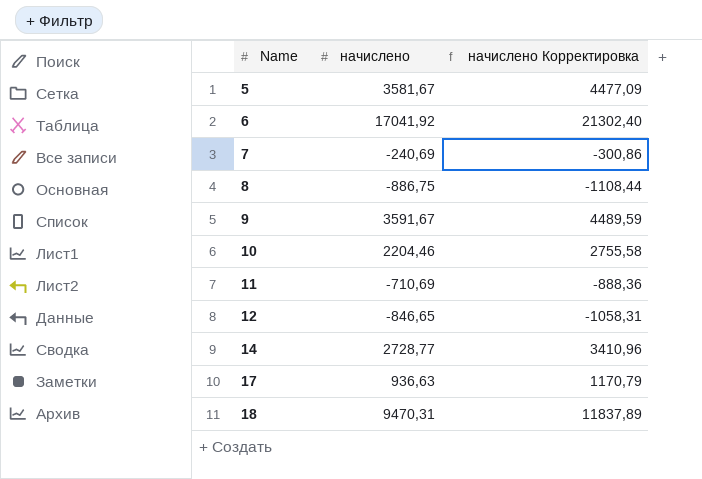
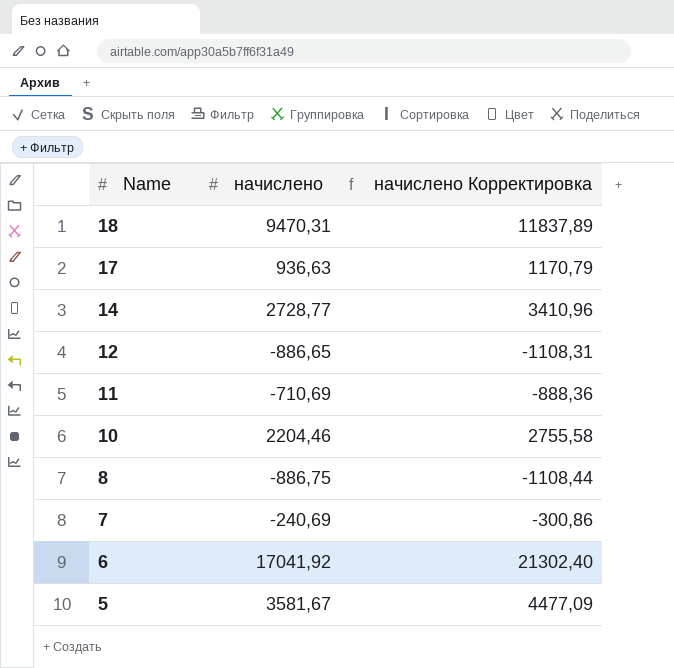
row order: Name ascending -> Name descending
row 9: 3591,67 | 4489,59 -> none
12 | начислено: -846,65 -> -886,65
12 | начислено Корректировка: -1058,31 -> -1108,31

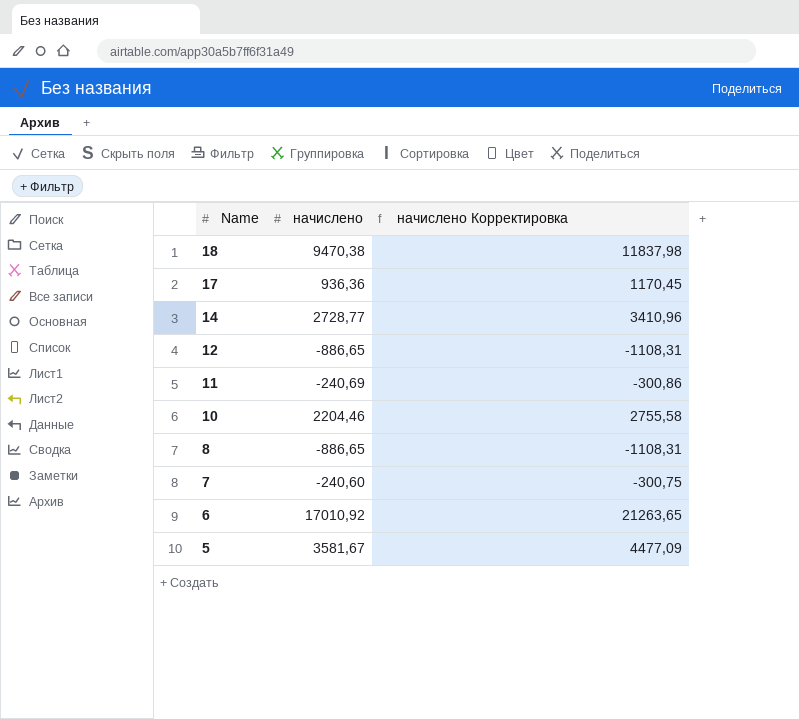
18 | начислено: 9470,31 -> 9470,38
18 | начислено Корректировка: 11837,89 -> 11837,98
17 | начислено: 936,63 -> 936,36
17 | начислено Корректировка: 1170,79 -> 1170,45
11 | начислено: -710,69 -> -240,69
11 | начислено Корректировка: -888,36 -> -300,86
8 | начислено: -886,75 -> -886,65
8 | начислено Корректировка: -1108,44 -> -1108,31
7 | начислено: -240,69 -> -240,60
7 | начислено Корректировка: -300,86 -> -300,75
6 | начислено: 17041,92 -> 17010,92
6 | начислено Корректировка: 21302,40 -> 21263,65

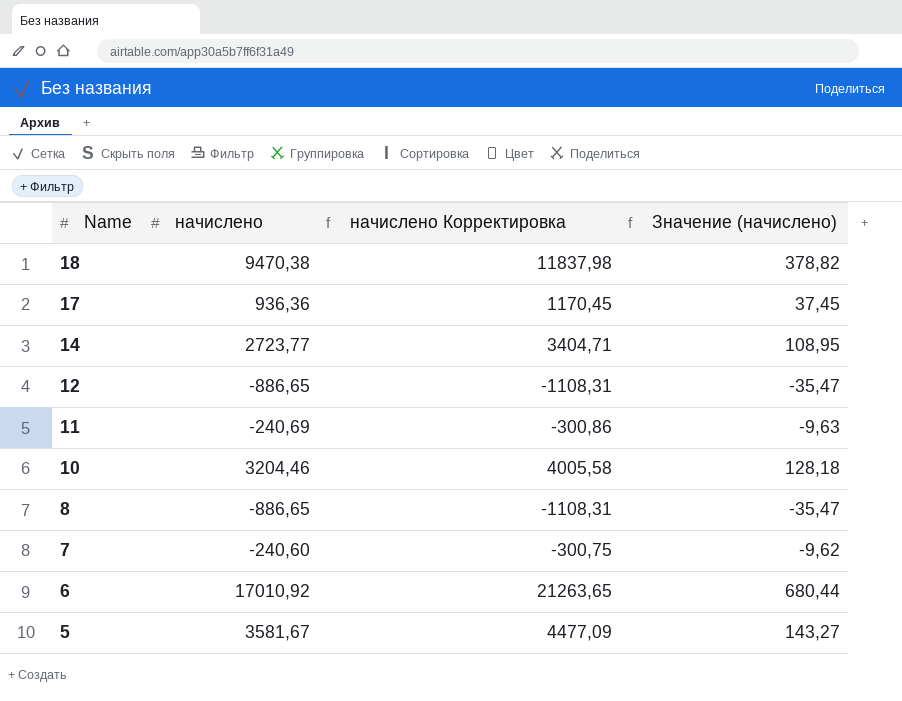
column Значение (начислено) | formula: none -> [начислено] * 0,04
14 | начислено: 2728,77 -> 2723,77
14 | начислено Корректировка: 3410,96 -> 3404,71
10 | начислено: 2204,46 -> 3204,46
10 | начислено Корректировка: 2755,58 -> 4005,58

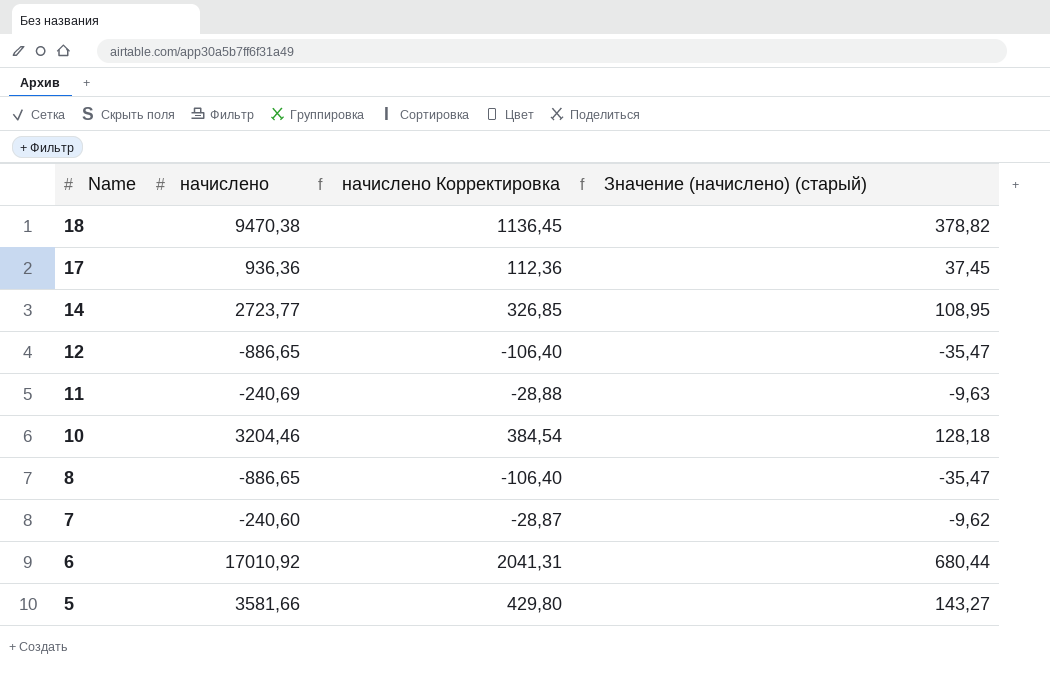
column начислено Корректировка | formula: [начислено] * 1,25 -> [начислено] * 0,12
column name: Значение (начислено) -> Значение (начислено) (старый)
5 | начислено: 3581,67 -> 3581,66

